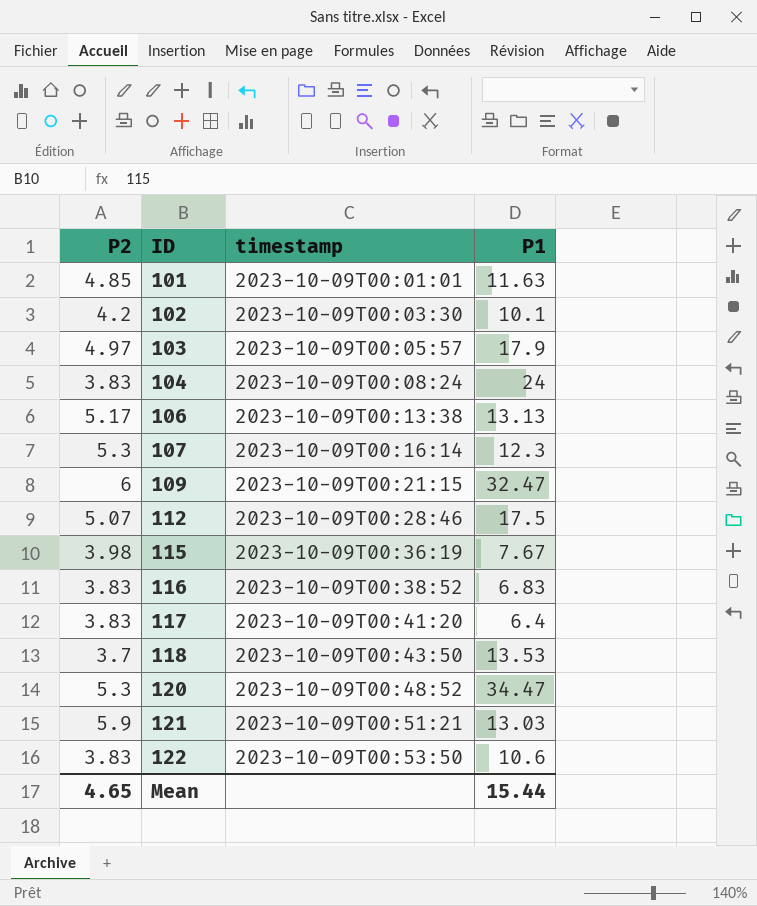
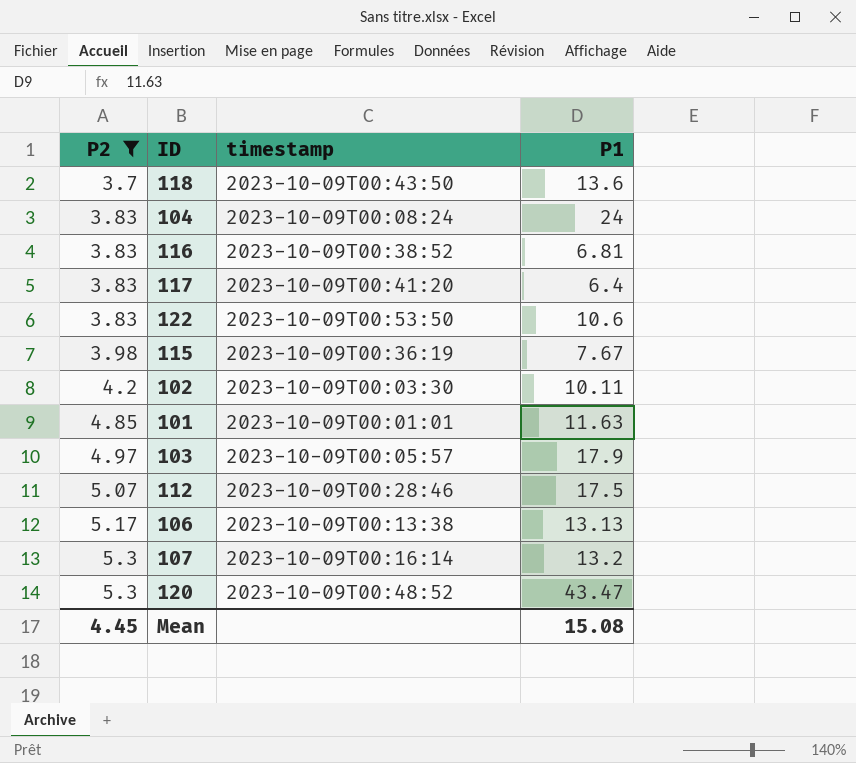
filter: none -> P2 <= 5.3
row order: ID ascending -> P2 ascending
118 | P1: 13.53 -> 13.6
116 | P1: 6.83 -> 6.81
102 | P1: 10.1 -> 10.11
107 | P1: 12.3 -> 13.2
120 | P1: 34.47 -> 43.47
Mean | P2: 4.65 -> 4.45
Mean | P1: 15.44 -> 15.08

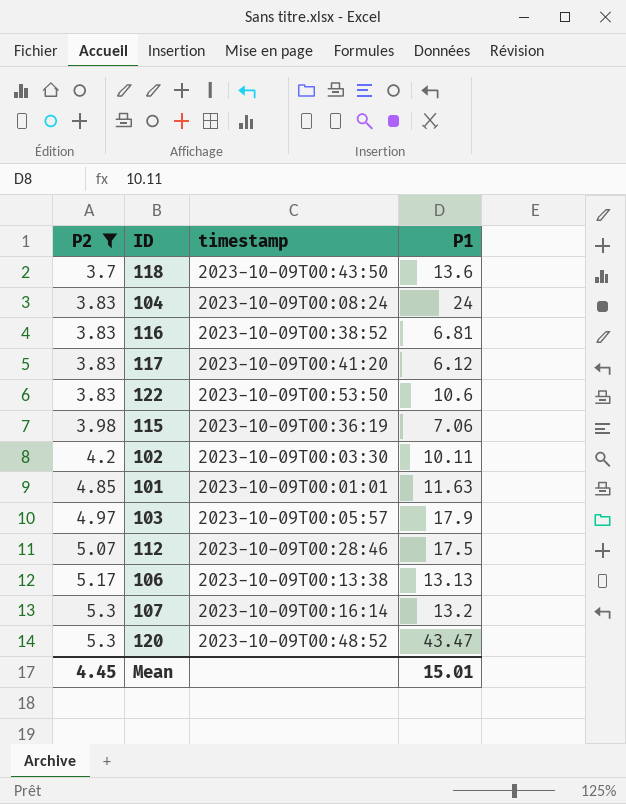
117 | P1: 6.4 -> 6.12
115 | P1: 7.67 -> 7.06
Mean | P1: 15.08 -> 15.01

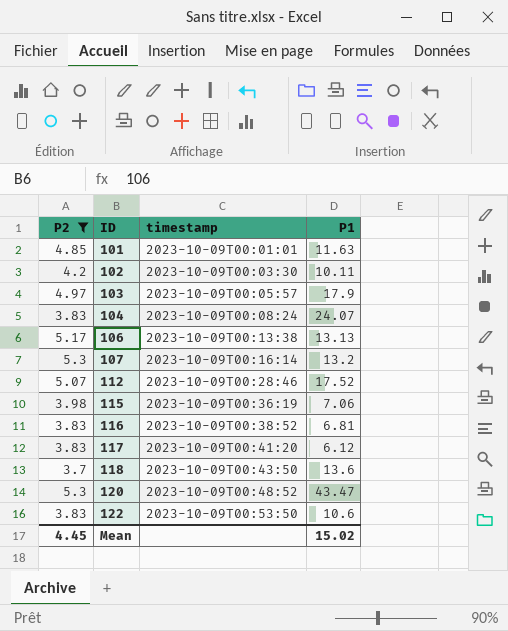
row order: P2 ascending -> ID ascending
104 | P1: 24 -> 24.07
112 | P1: 17.5 -> 17.52
Mean | P1: 15.01 -> 15.02

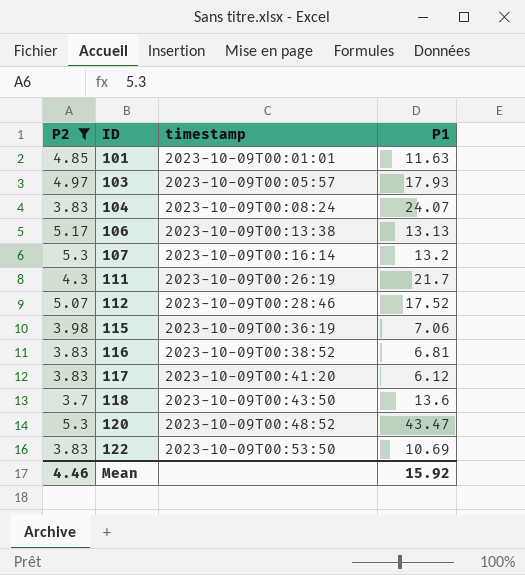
row 102: 4.2 | 2023-10-09T00:03:30 | 10.11 -> none
103 | P1: 17.9 -> 17.93
row 111: none -> 4.3 | 2023-10-09T00:26:19 | 21.7
122 | P1: 10.6 -> 10.69
Mean | P2: 4.45 -> 4.46
Mean | P1: 15.02 -> 15.92

